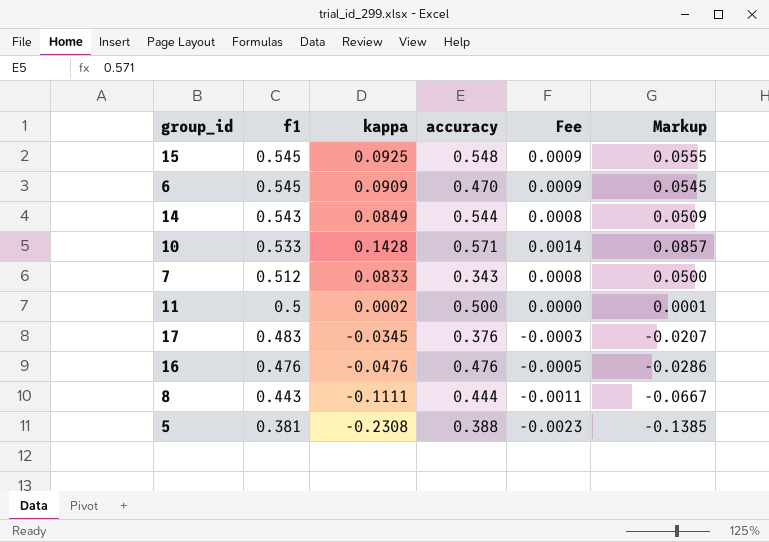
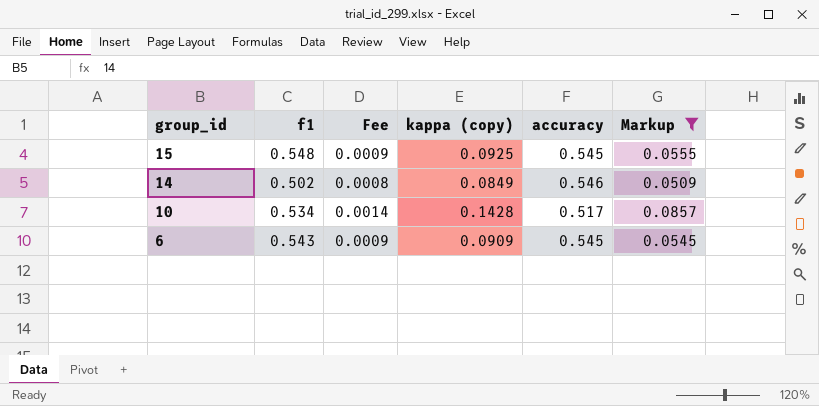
filter: none -> Markup >= 0.0509
row order: f1 descending -> group_id descending
column Fee | position: 5 -> 3
column name: kappa -> kappa (copy)
15 | f1: 0.545 -> 0.548
15 | accuracy: 0.548 -> 0.545
14 | f1: 0.543 -> 0.502
14 | accuracy: 0.544 -> 0.546
10 | f1: 0.533 -> 0.534
10 | accuracy: 0.571 -> 0.517
6 | f1: 0.545 -> 0.543
6 | accuracy: 0.470 -> 0.545

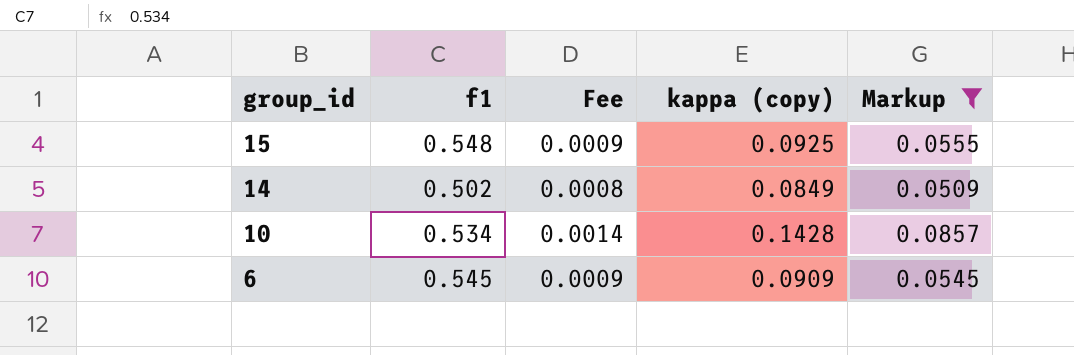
column accuracy | position: 5 -> none
6 | f1: 0.543 -> 0.545

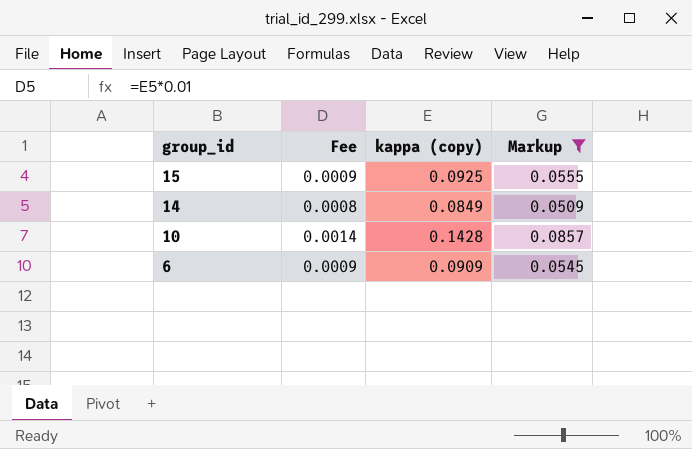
column f1 | position: 2 -> none

